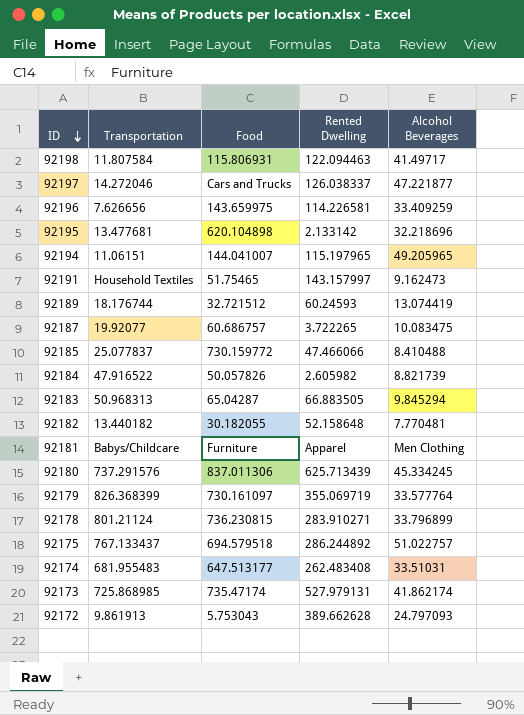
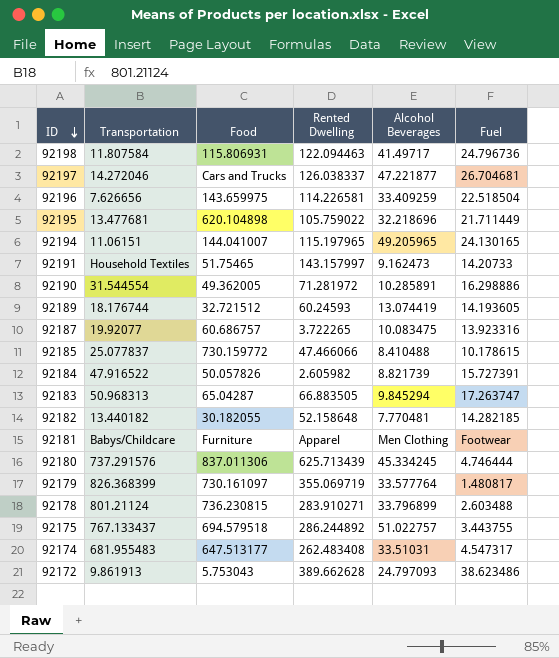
column Fuel | position: none -> 6
row 92173: 725.868985 | 735.47174 | 527.979131 | 41.862174 -> none
92195 | Rented Dwelling: 2.133142 -> 105.759022
row 92190: none -> 31.544554 | 49.362005 | 71.281972 | 10.285891 | 16.298886

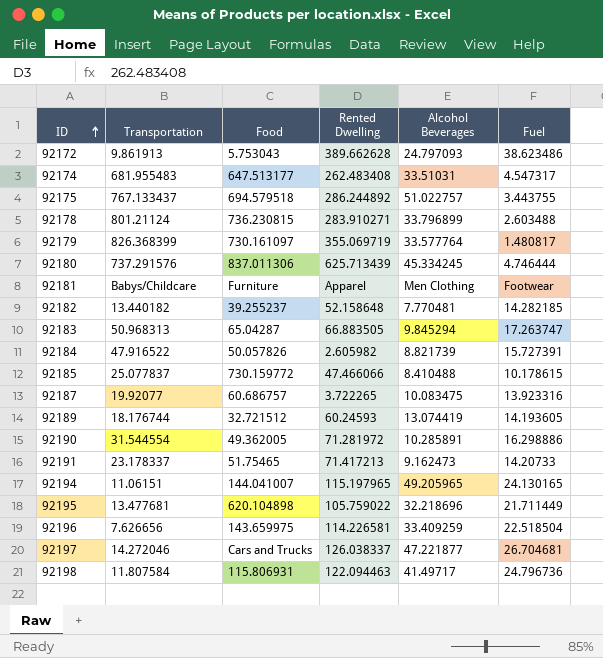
row order: ID descending -> ID ascending
92182 | Food: 30.182055 -> 39.255237
92191 | Transportation: Household Textiles -> 23.178337
92191 | Rented Dwelling: 143.157997 -> 71.417213

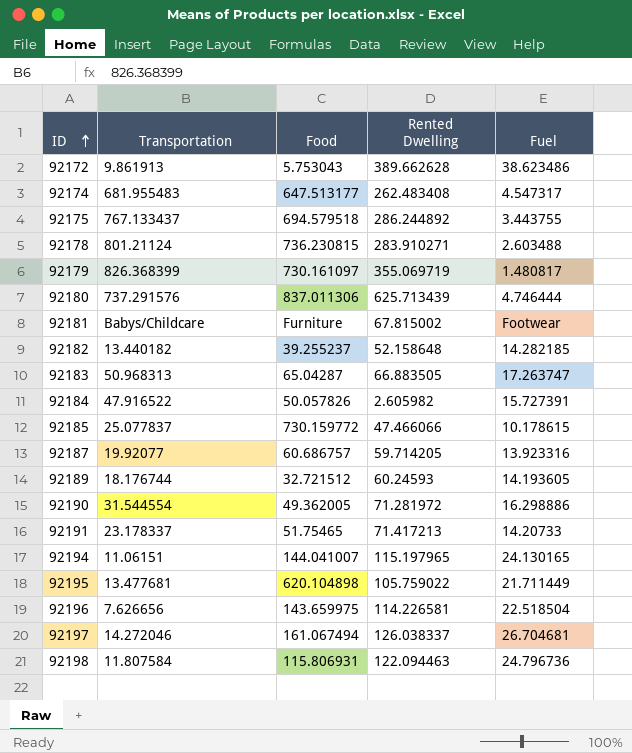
column Alcohol Beverages | position: 5 -> none
92181 | Rented Dwelling: Apparel -> 67.815002
92187 | Rented Dwelling: 3.722265 -> 59.714205
92197 | Food: Cars and Trucks -> 161.067494

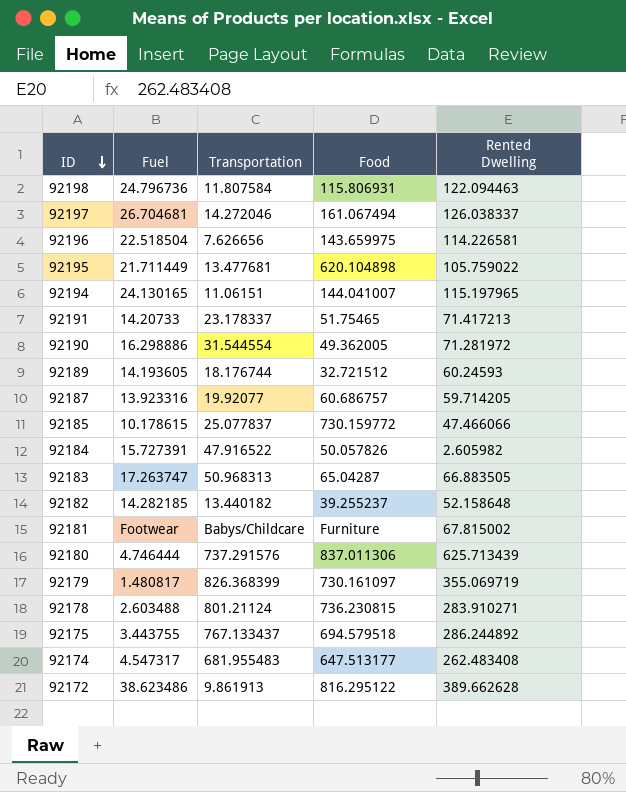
row order: ID ascending -> ID descending
column Fuel | position: 5 -> 2
92172 | Food: 5.753043 -> 816.295122

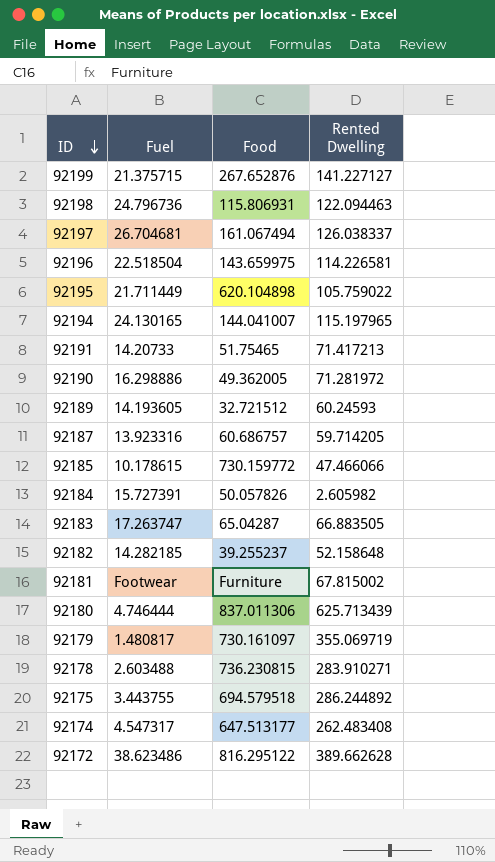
column Transportation | position: 3 -> none
row 92199: none -> 21.375715 | 267.652876 | 141.227127

